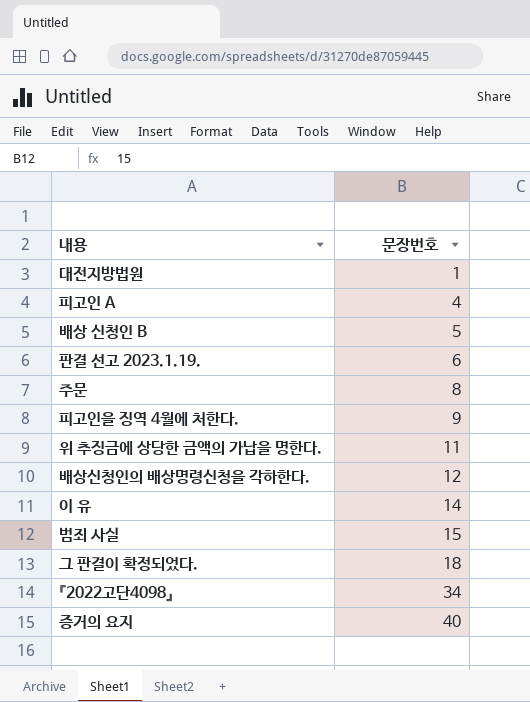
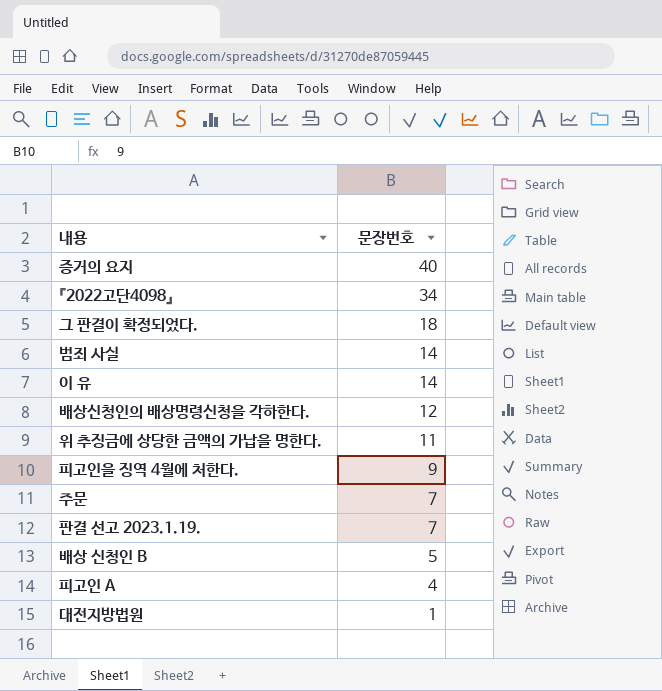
row order: 문장번호 ascending -> 문장번호 descending
범죄 사실 | 문장번호: 15 -> 14
주문 | 문장번호: 8 -> 7
판결 선고 2023.1.19. | 문장번호: 6 -> 7

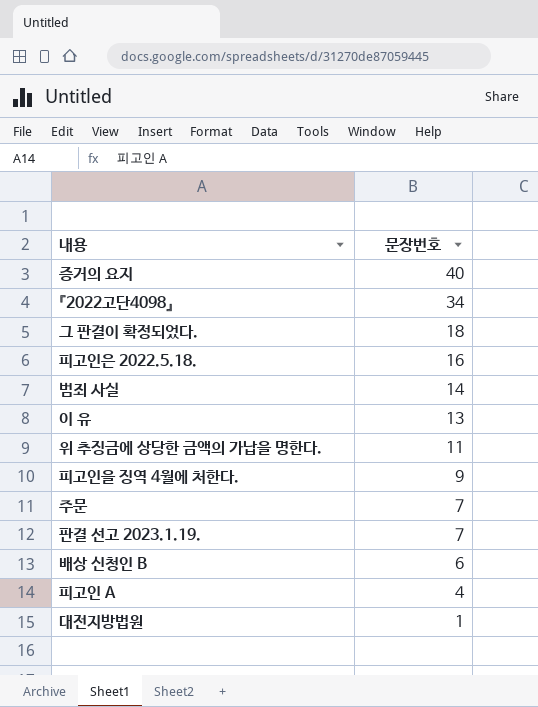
row 배상신청인의 배상명령신청을 각하한다.: 12 -> none
row 피고인은 2022.5.18.: none -> 16
이 유 | 문장번호: 14 -> 13
배상 신청인 B | 문장번호: 5 -> 6

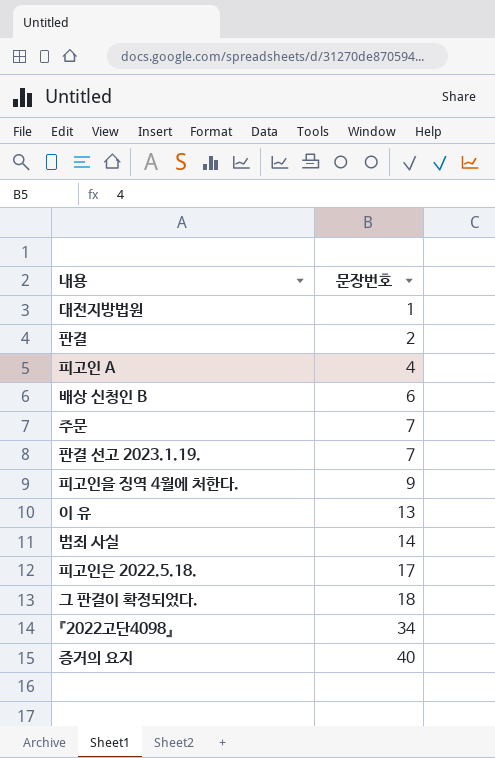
row order: 문장번호 descending -> 문장번호 ascending
row 위 추징금에 상당한 금액의 가납을 명한다.: 11 -> none
row 판결: none -> 2
피고인은 2022.5.18. | 문장번호: 16 -> 17

